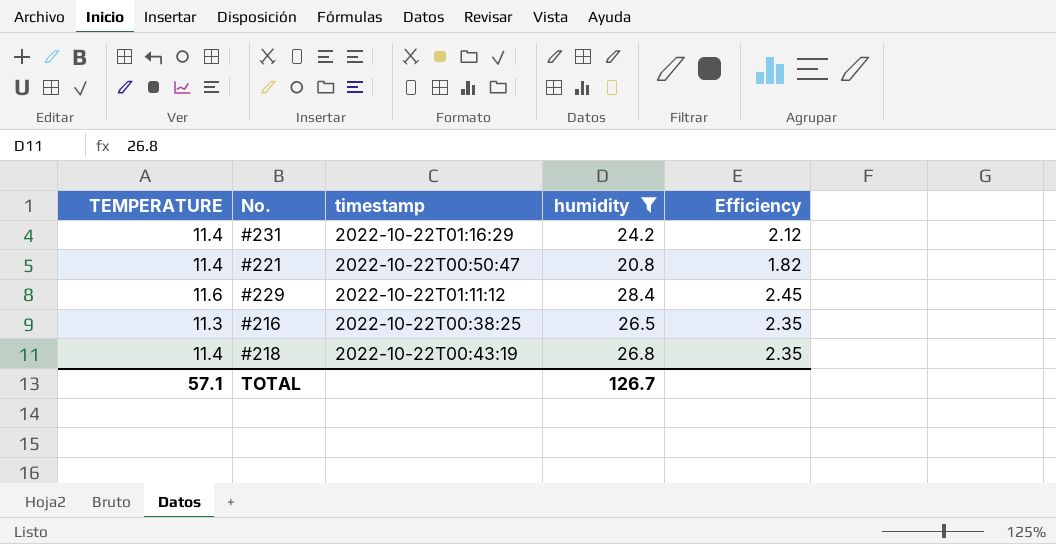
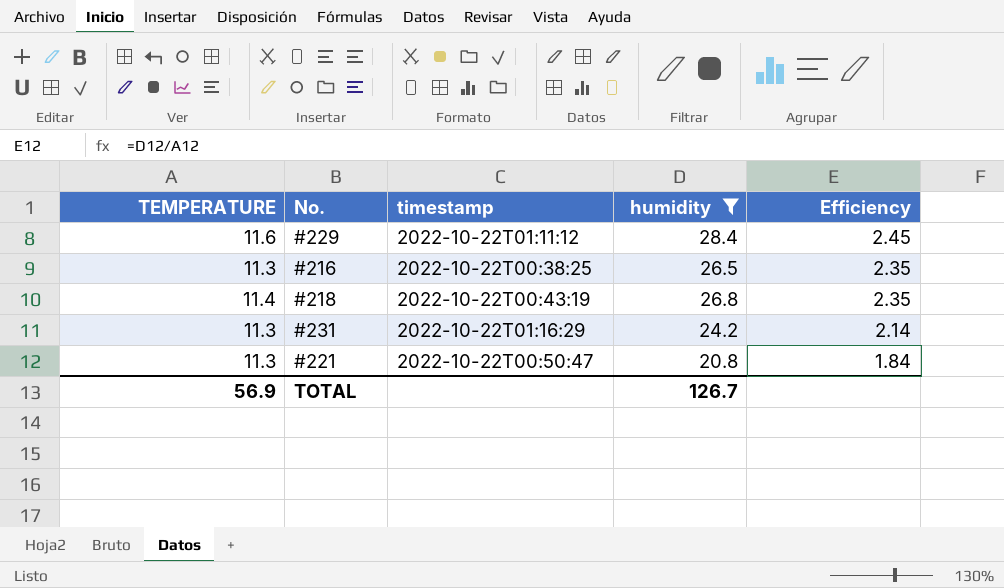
row order: none -> Efficiency descending
#231 | TEMPERATURE: 11.4 -> 11.3
#231 | Efficiency: 2.12 -> 2.14
#221 | TEMPERATURE: 11.4 -> 11.3
#221 | Efficiency: 1.82 -> 1.84
TOTAL | TEMPERATURE: 57.1 -> 56.9

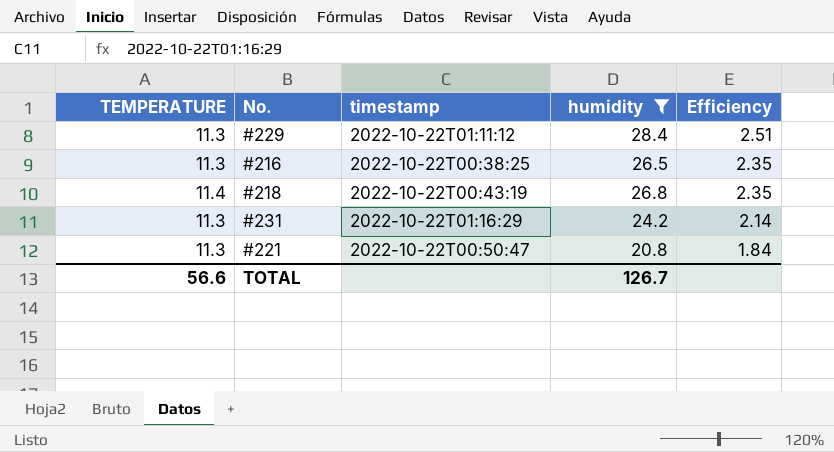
#229 | TEMPERATURE: 11.6 -> 11.3
#229 | Efficiency: 2.45 -> 2.51
TOTAL | TEMPERATURE: 56.9 -> 56.6

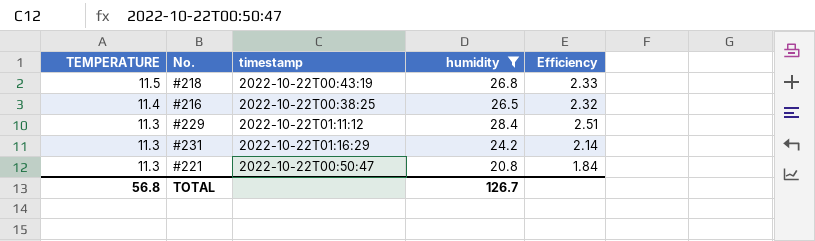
row order: Efficiency descending -> TEMPERATURE descending
#218 | TEMPERATURE: 11.4 -> 11.5
#218 | Efficiency: 2.35 -> 2.33
#216 | TEMPERATURE: 11.3 -> 11.4
#216 | Efficiency: 2.35 -> 2.32
TOTAL | TEMPERATURE: 56.6 -> 56.8

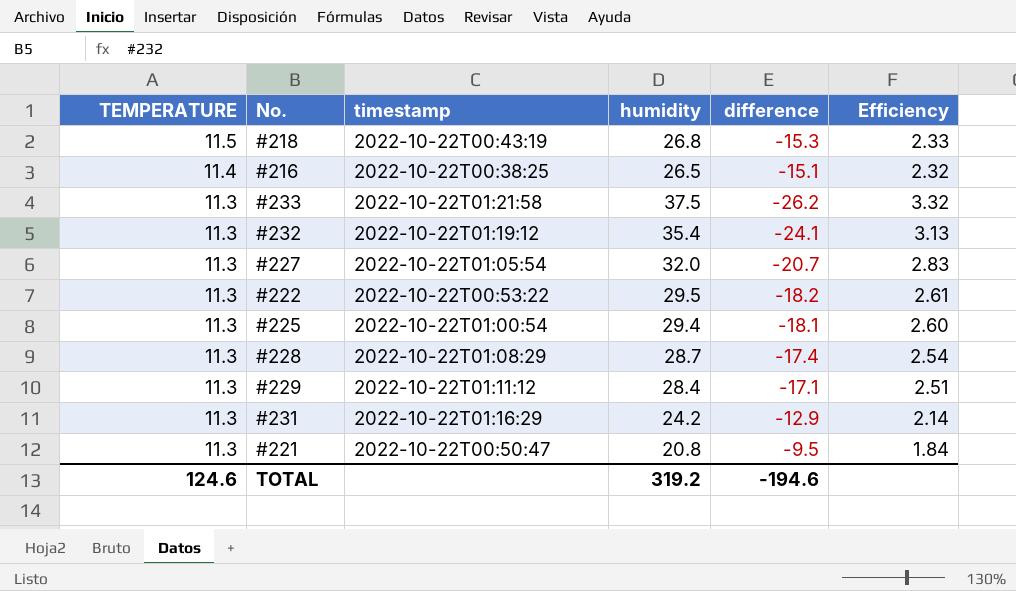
filter: humidity <= 28.4 -> none
column difference | formula: none -> [TEMPERATURE] - [humidity]
TOTAL | TEMPERATURE: 56.8 -> 124.6
TOTAL | humidity: 126.7 -> 319.2

